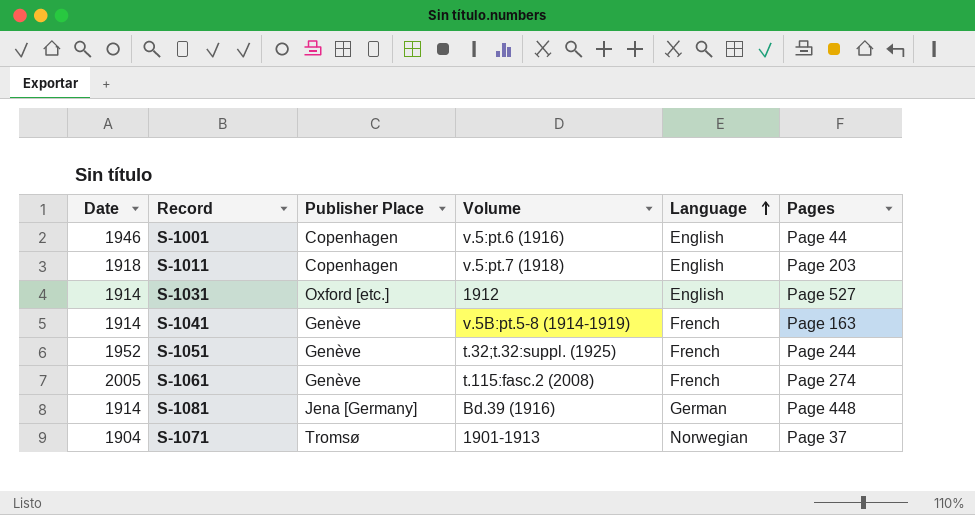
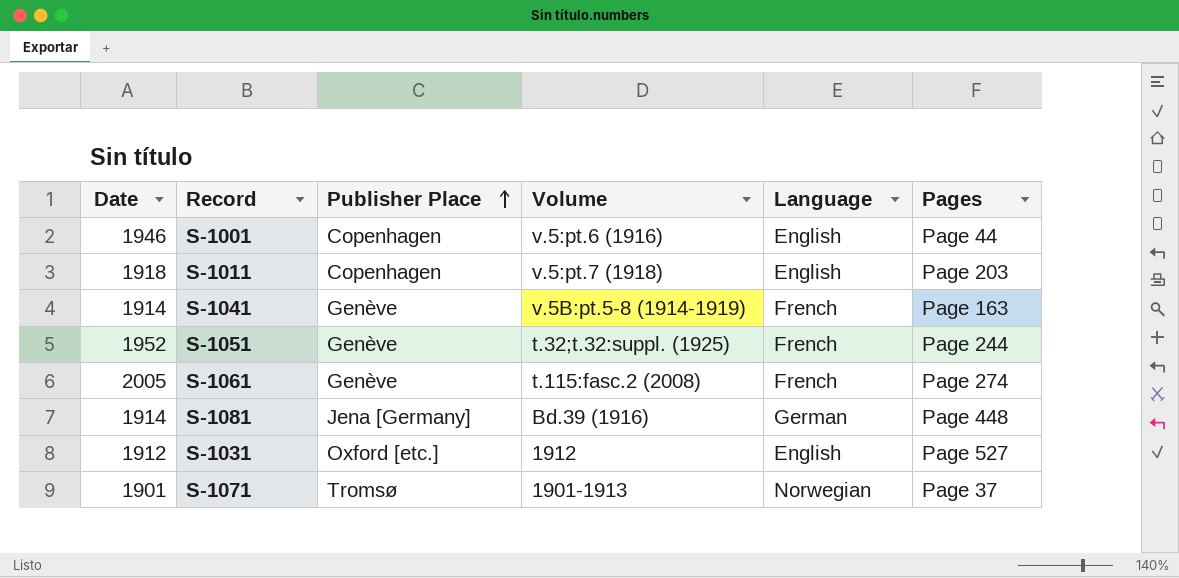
row order: Language ascending -> Publisher Place ascending
S-1031 | Date: 1914 -> 1912
S-1071 | Date: 1904 -> 1901

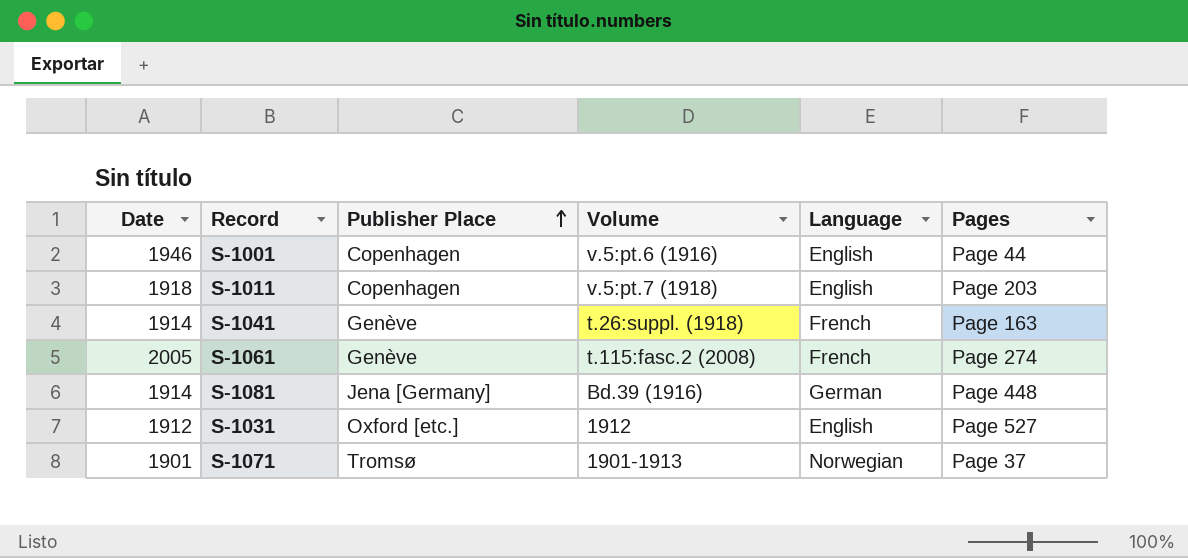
row S-1051: 1952 | Genève | t.32;t.32:suppl. (1925) | French | Page 244 -> none
S-1041 | Volume: v.5B:pt.5-8 (1914-1919) -> t.26:suppl. (1918)

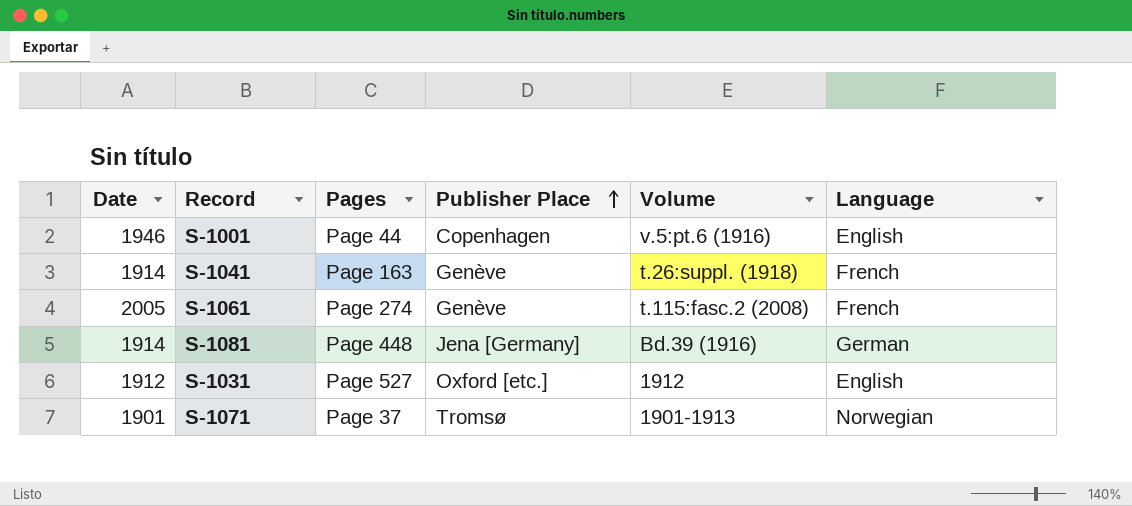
column Pages | position: 6 -> 3
row S-1011: 1918 | Copenhagen | v.5:pt.7 (1918) | English | Page 203 -> none

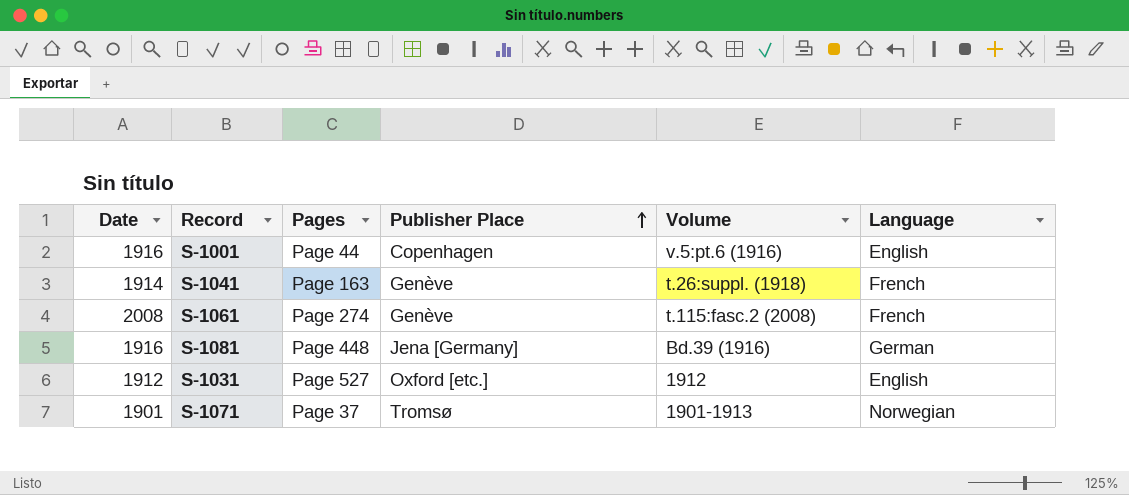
S-1001 | Date: 1946 -> 1916
S-1061 | Date: 2005 -> 2008
S-1081 | Date: 1914 -> 1916

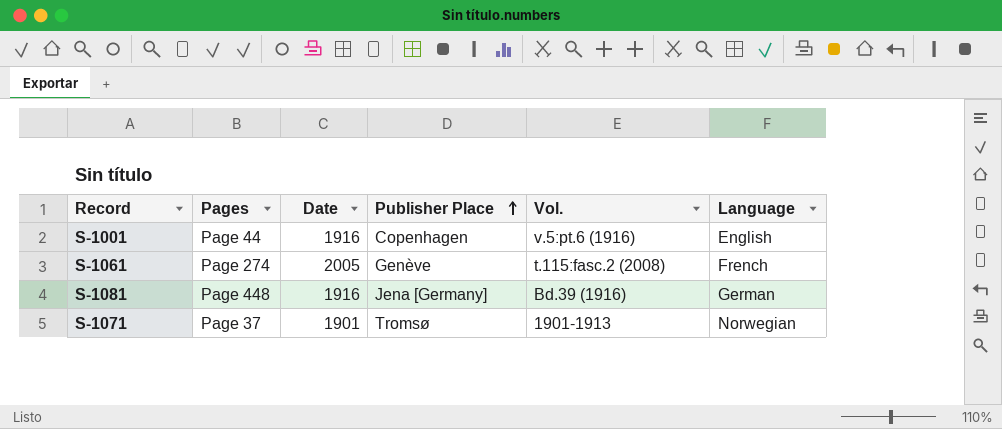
column Date | position: 1 -> 3
column name: Volume -> Vol.
row S-1041: 1914 | Page 163 | Genève | t.26:suppl. (1918) | French -> none
row S-1031: 1912 | Page 527 | Oxford [etc.] | 1912 | English -> none
S-1061 | Date: 2008 -> 2005

